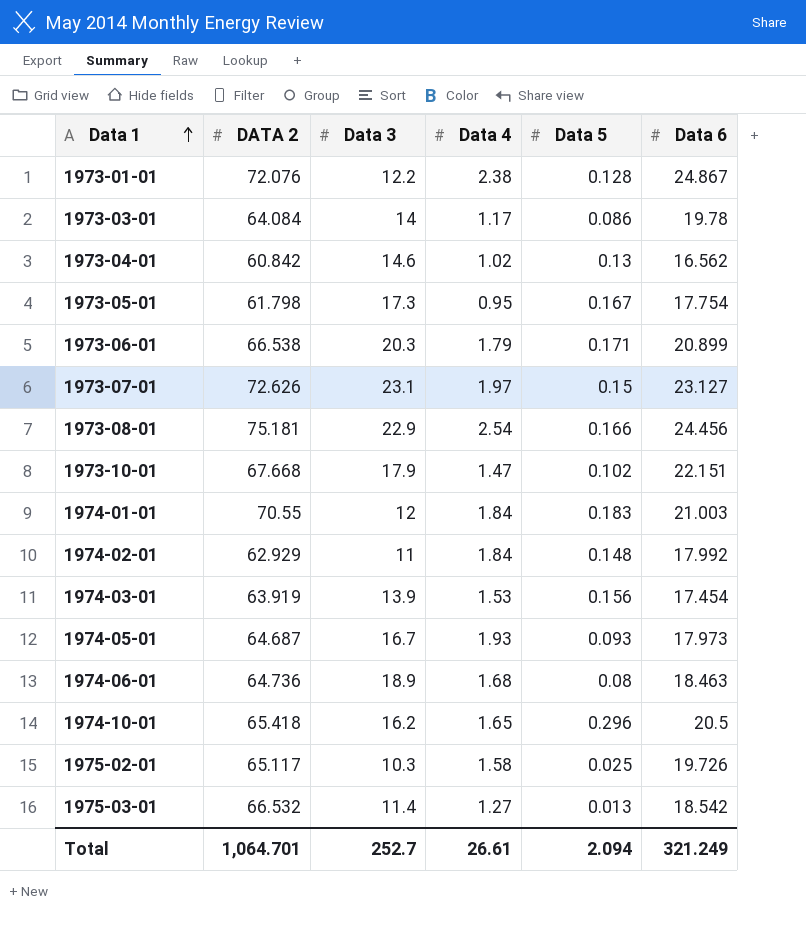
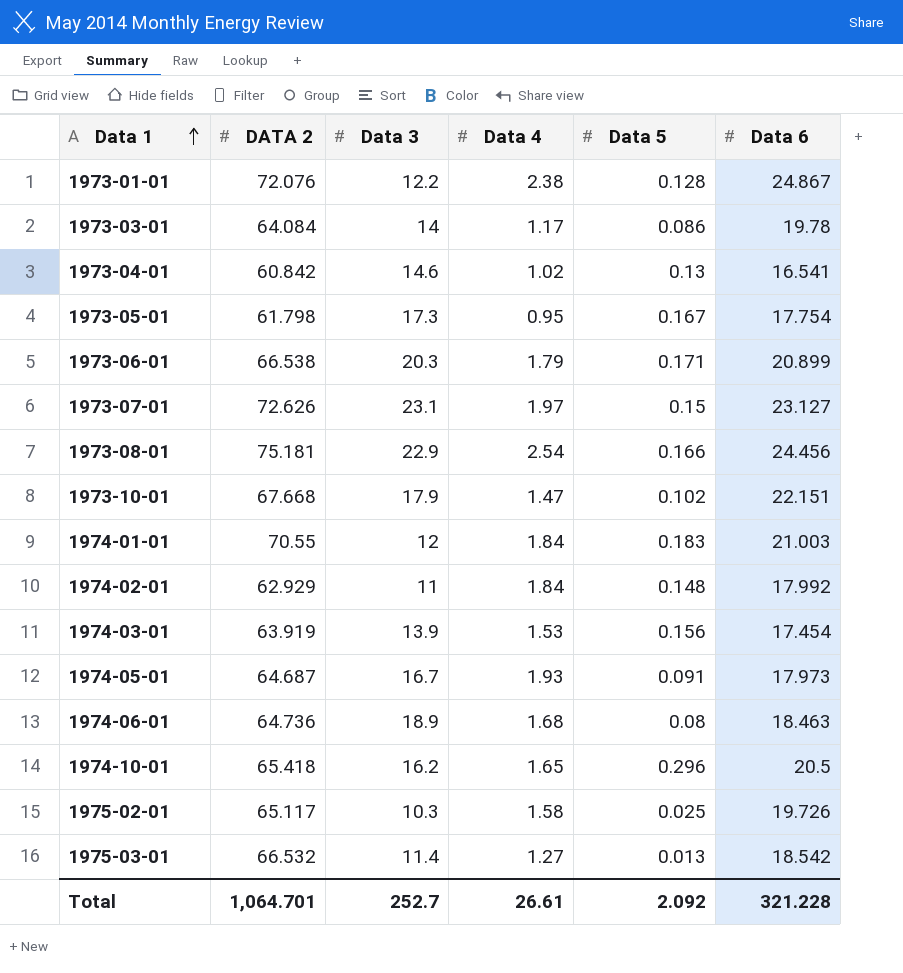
1973-04-01 | Data 6: 16.562 -> 16.541
1974-05-01 | Data 5: 0.093 -> 0.091
Total | Data 5: 2.094 -> 2.092
Total | Data 6: 321.249 -> 321.228

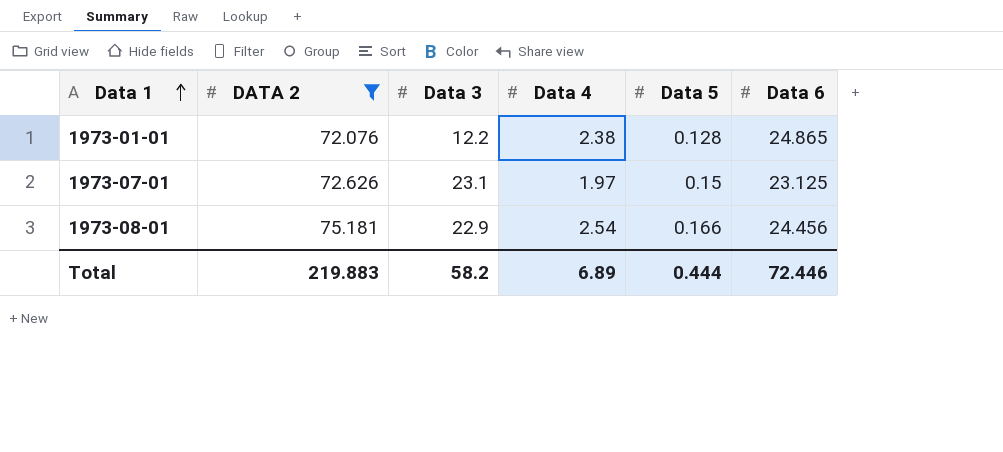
filter: none -> DATA 2 >= 72.076
1973-01-01 | Data 6: 24.867 -> 24.865
1973-07-01 | Data 6: 23.127 -> 23.125
Total | DATA 2: 1,064.701 -> 219.883
Total | Data 3: 252.7 -> 58.2
Total | Data 4: 26.61 -> 6.89
Total | Data 5: 2.092 -> 0.444
Total | Data 6: 321.228 -> 72.446

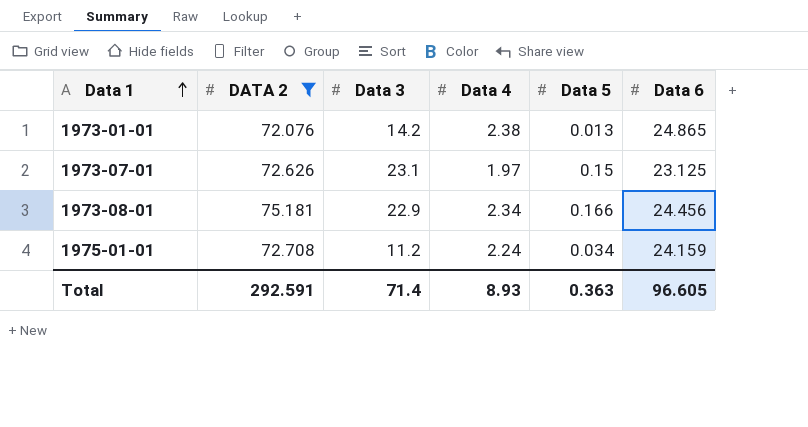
1973-01-01 | Data 3: 12.2 -> 14.2
1973-01-01 | Data 5: 0.128 -> 0.013
1973-08-01 | Data 4: 2.54 -> 2.34
row 1975-01-01: none -> 72.708 | 11.2 | 2.24 | 0.034 | 24.159
Total | DATA 2: 219.883 -> 292.591
Total | Data 3: 58.2 -> 71.4
Total | Data 4: 6.89 -> 8.93
Total | Data 5: 0.444 -> 0.363
Total | Data 6: 72.446 -> 96.605

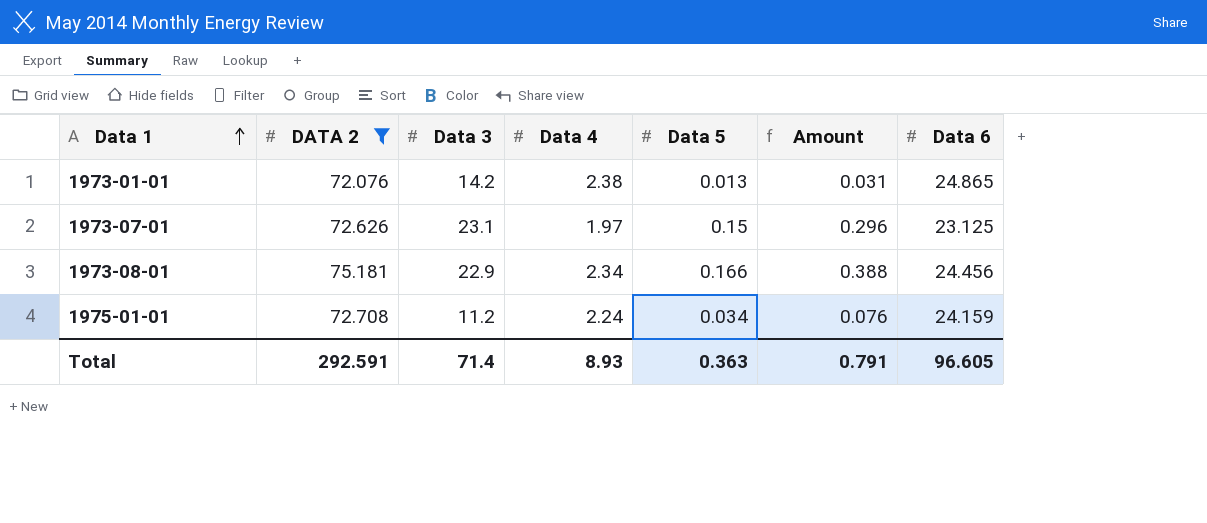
column Amount | formula: none -> [Data 4] * [Data 5]

